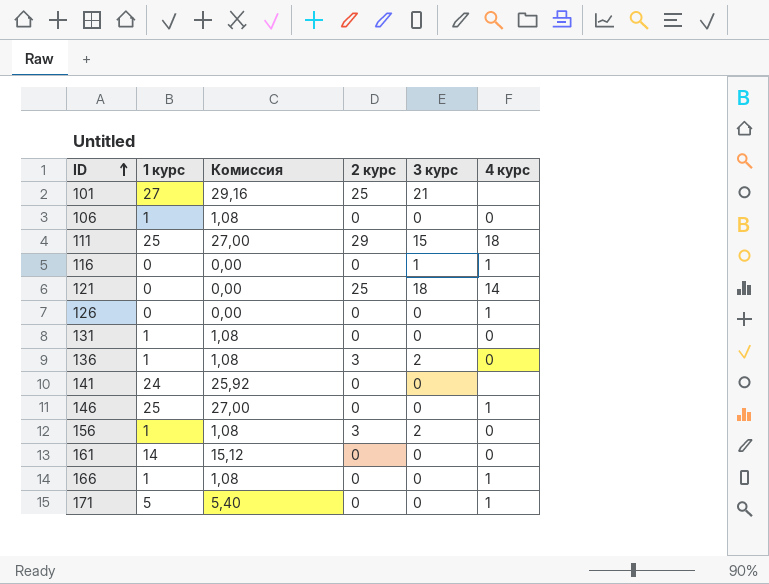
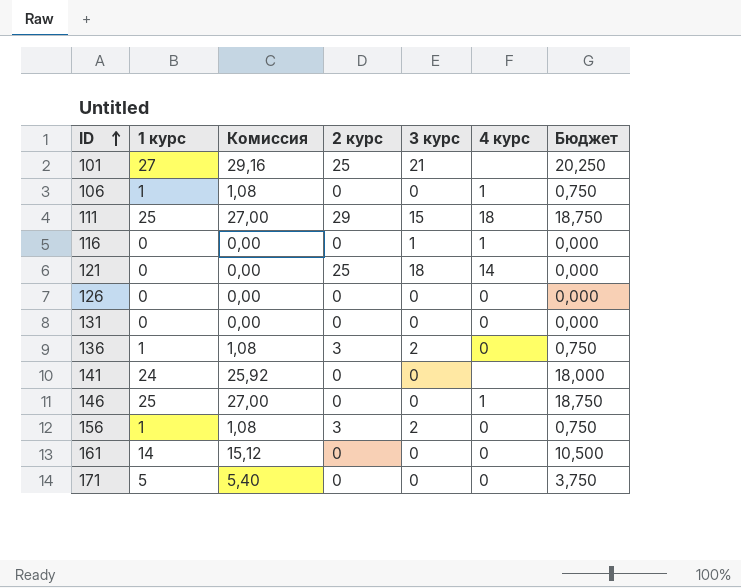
column Бюджет | formula: none -> [1 курс] * 0,75
row 166: 1 | 1,08 | 0 | 0 | 1 -> none
106 | 4 курс: 0 -> 1
126 | 4 курс: 1 -> 0
131 | 1 курс: 1 -> 0
131 | Комиссия: 1,08 -> 0,00
171 | 4 курс: 1 -> 0

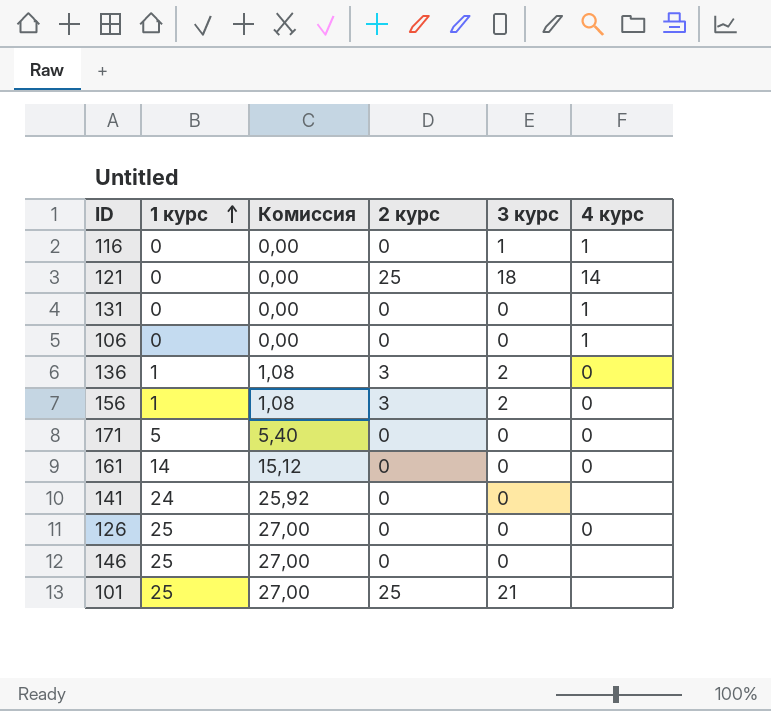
row order: ID ascending -> 1 курс ascending
column Бюджет | formula: [1 курс] * 0,75 -> none
row 111: 25 | 27,00 | 29 | 15 | 18 | 18,750 -> none
131 | 4 курс: 0 -> 1
106 | 1 курс: 1 -> 0
106 | Комиссия: 1,08 -> 0,00
126 | 1 курс: 0 -> 25
126 | Комиссия: 0,00 -> 27,00
146 | 4 курс: 1 -> none
101 | 1 курс: 27 -> 25
101 | Комиссия: 29,16 -> 27,00

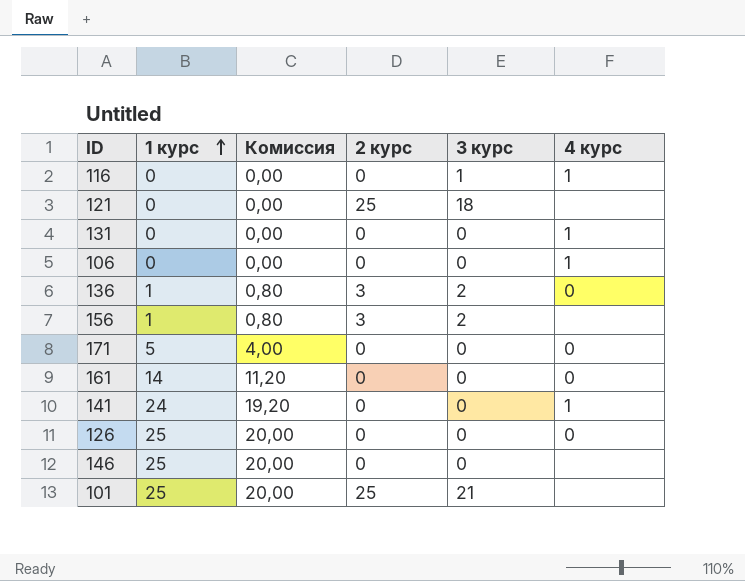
column Комиссия | formula: [1 курс] * 1,08 -> [1 курс] * 0,8
121 | 4 курс: 14 -> none
156 | 4 курс: 0 -> none
141 | 4 курс: none -> 1

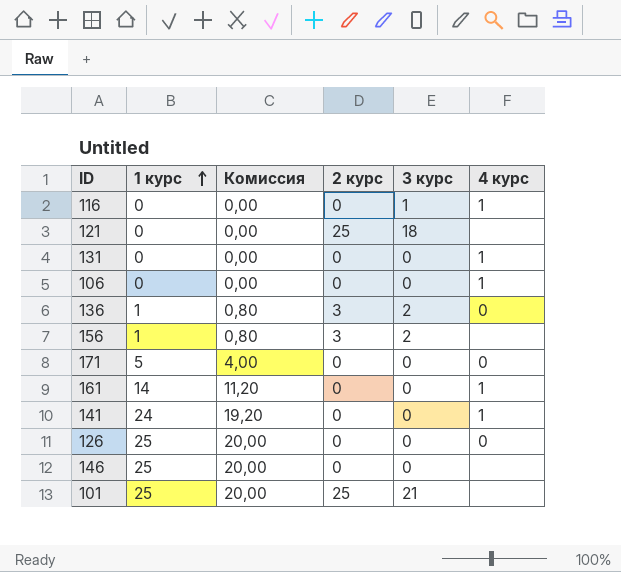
161 | 4 курс: 0 -> 1

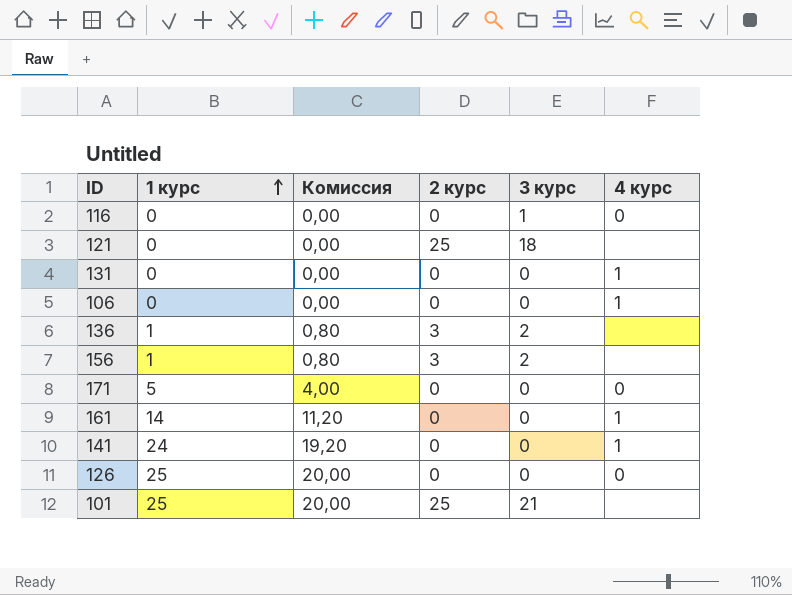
row 146: 25 | 20,00 | 0 | 0 | none -> none
116 | 4 курс: 1 -> 0
136 | 4 курс: 0 -> none

